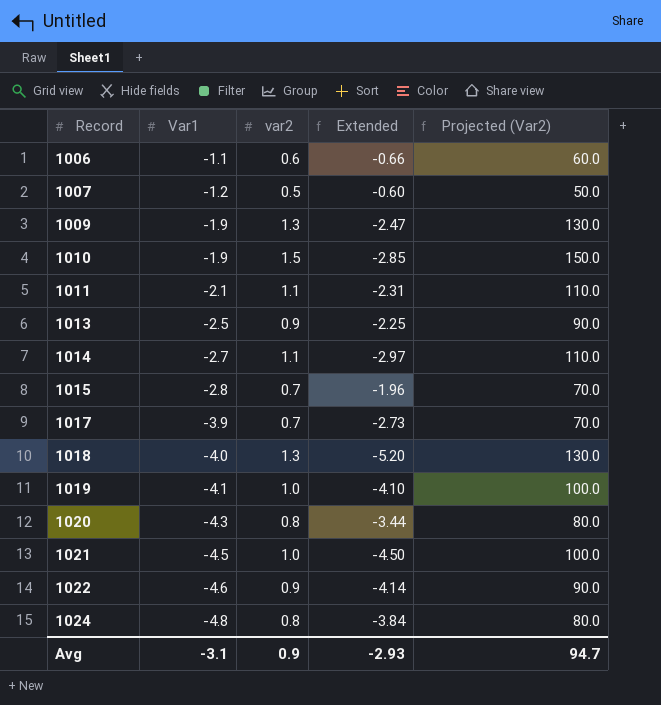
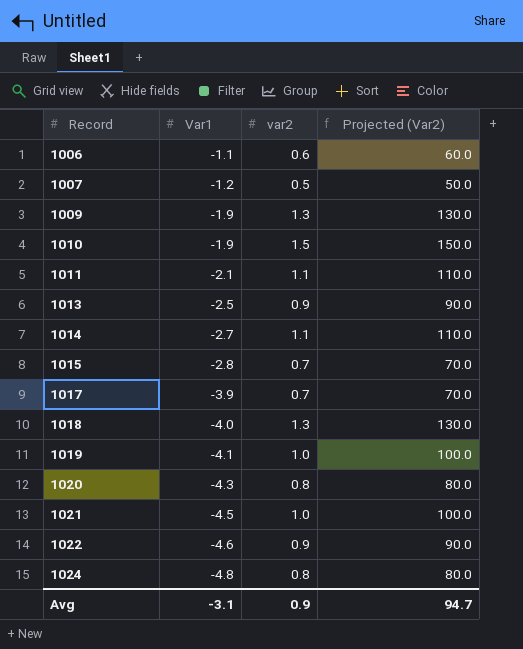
column Extended | formula: [Var1] * [var2] -> none

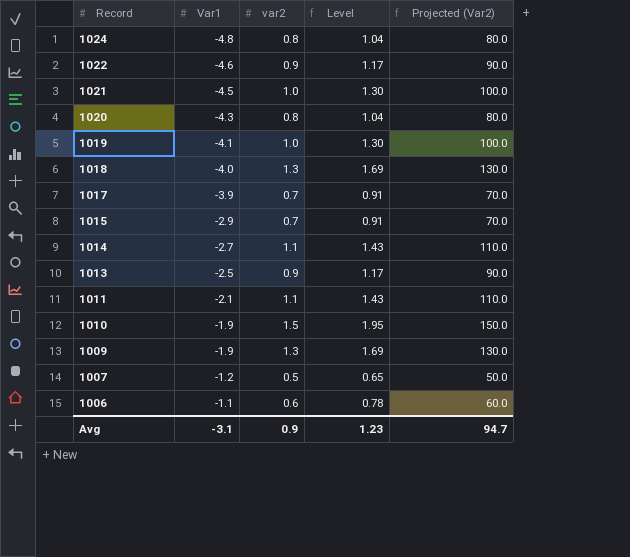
row order: Record ascending -> Record descending
column Level | formula: none -> [var2] * 1.3
1015 | Var1: -2.8 -> -2.9

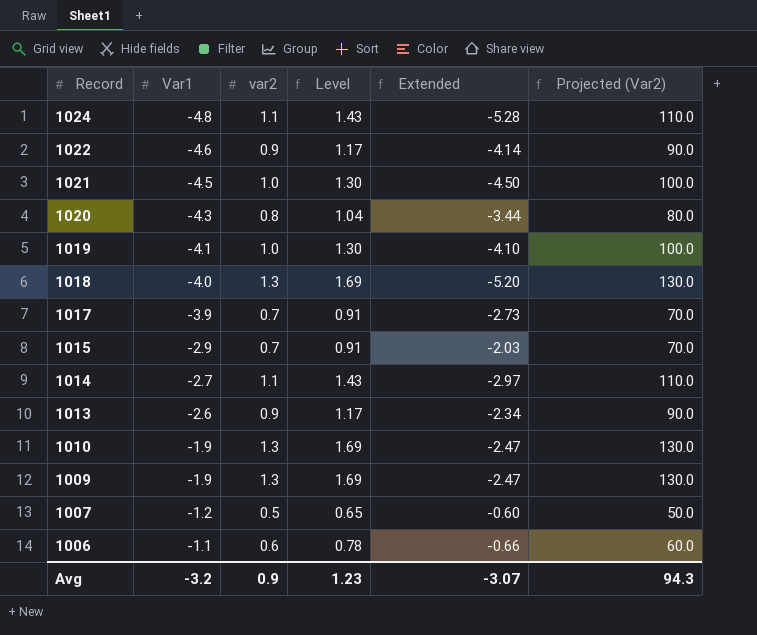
column Extended | formula: none -> [Var1] * [var2]
row 1011: -2.1 | 1.1 | 1.43 | 110.0 -> none
1024 | var2: 0.8 -> 1.1
1024 | Level: 1.04 -> 1.43
1024 | Projected (Var2): 80.0 -> 110.0
1013 | Var1: -2.5 -> -2.6
1010 | var2: 1.5 -> 1.3
1010 | Level: 1.95 -> 1.69
1010 | Projected (Var2): 150.0 -> 130.0
Avg | Var1: -3.1 -> -3.2
Avg | Projected (Var2): 94.7 -> 94.3

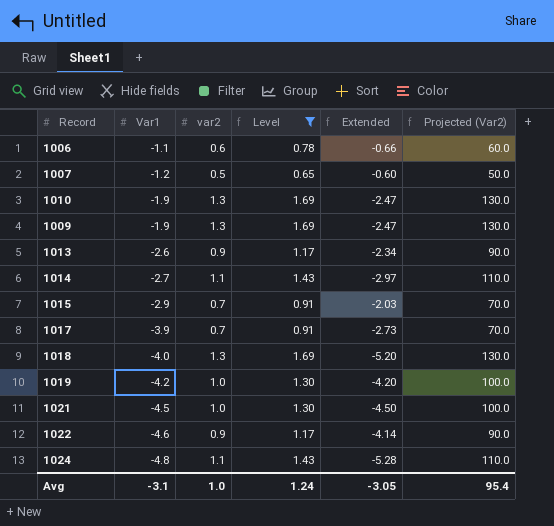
filter: none -> Level != 1.04
row order: Record descending -> Var1 descending
1019 | Var1: -4.1 -> -4.2
1019 | Extended: -4.10 -> -4.20
Avg | Var1: -3.2 -> -3.1
Avg | var2: 0.9 -> 1.0
Avg | Level: 1.23 -> 1.24
Avg | Extended: -3.07 -> -3.05
Avg | Projected (Var2): 94.3 -> 95.4

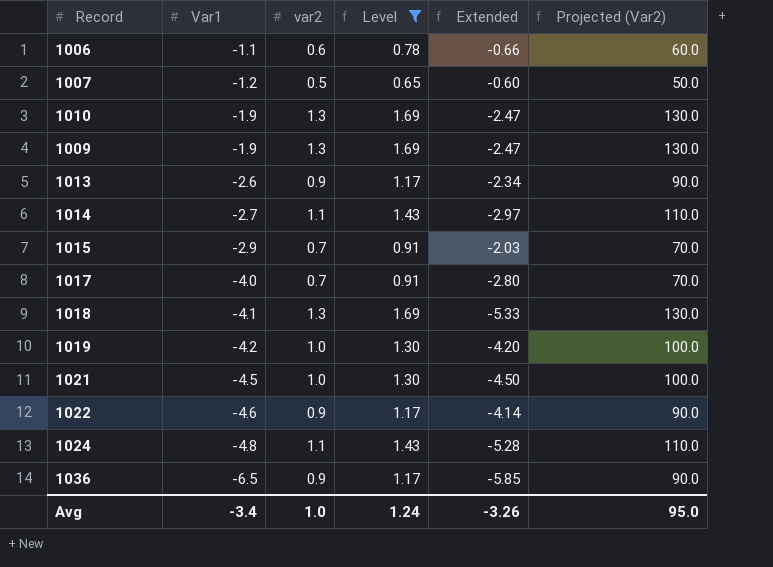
1017 | Var1: -3.9 -> -4.0
1017 | Extended: -2.73 -> -2.80
1018 | Var1: -4.0 -> -4.1
1018 | Extended: -5.20 -> -5.33
row 1036: none -> -6.5 | 0.9 | 1.17 | -5.85 | 90.0
Avg | Var1: -3.1 -> -3.4
Avg | Extended: -3.05 -> -3.26
Avg | Projected (Var2): 95.4 -> 95.0

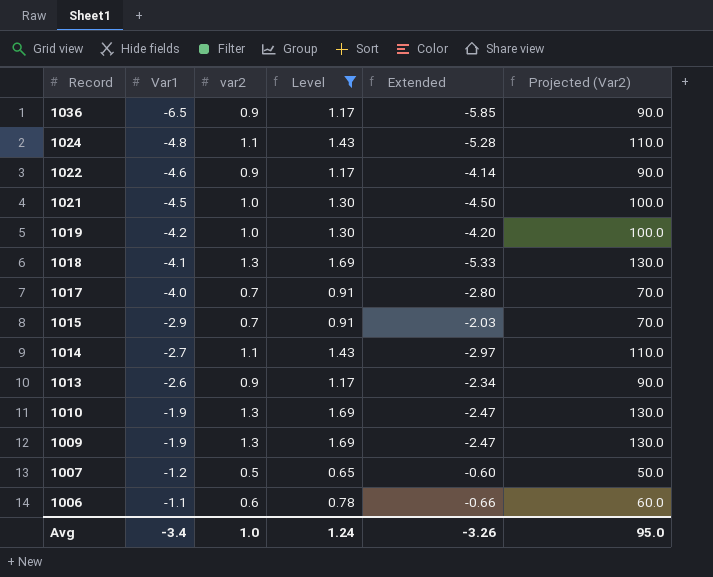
row order: Var1 descending -> Record descending

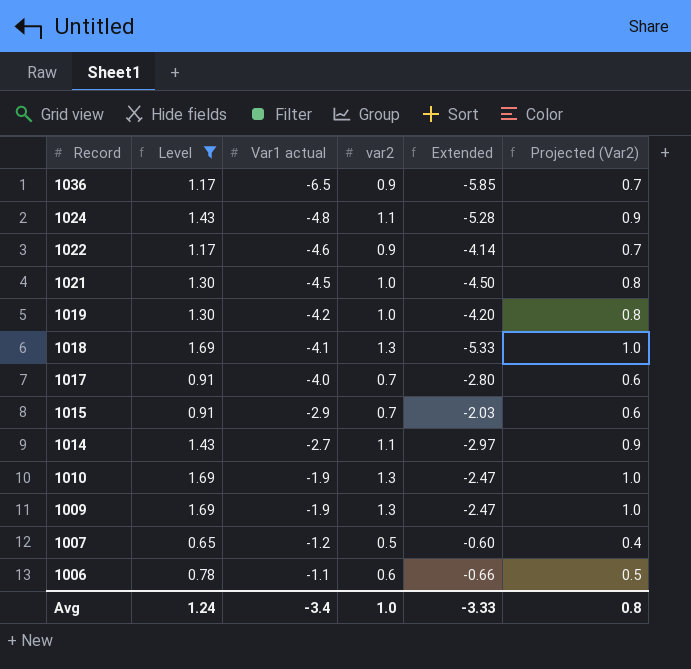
column Level | position: 4 -> 2
column name: Var1 -> Var1 actual
column Projected (Var2) | formula: [var2] * 100 -> [var2] * 0.8
row 1013: -2.6 | 0.9 | 1.17 | -2.34 | 90.0 -> none
Avg | Extended: -3.26 -> -3.33
Avg | Projected (Var2): 95.0 -> 0.8

